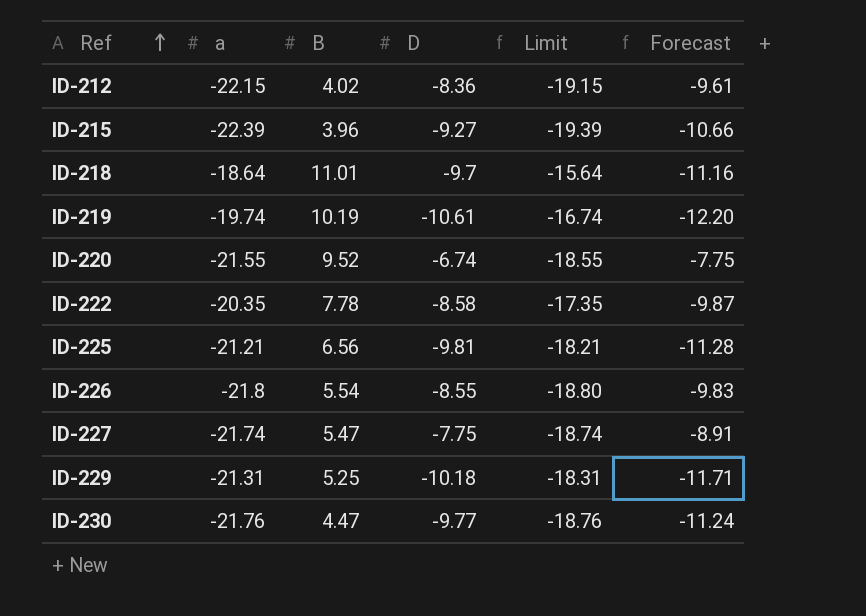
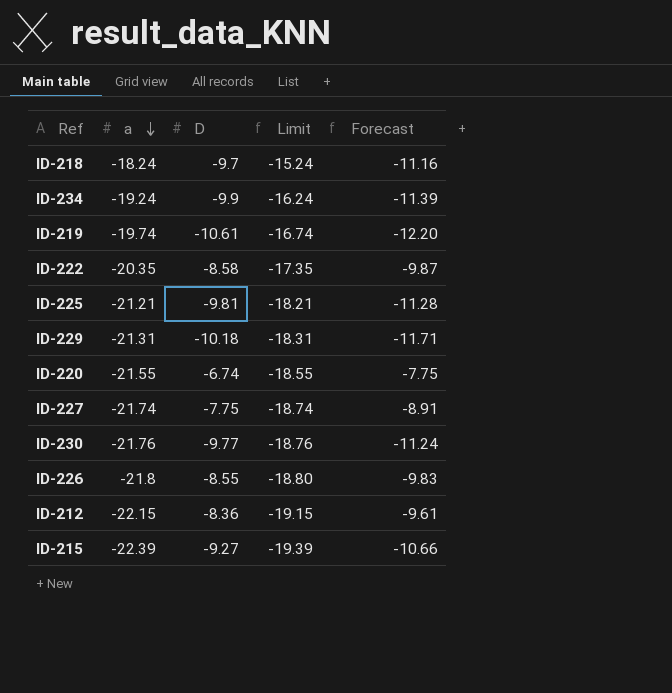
row order: Ref ascending -> a descending
column B | position: 3 -> none
ID-218 | a: -18.64 -> -18.24
ID-218 | Limit: -15.64 -> -15.24
row ID-234: none -> -19.24 | -9.9 | -16.24 | -11.39

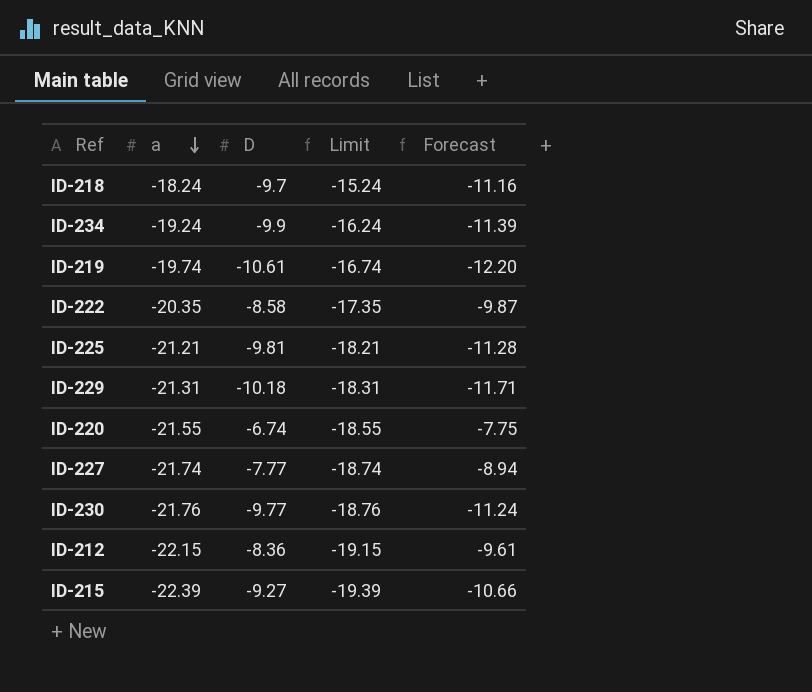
row ID-226: -21.8 | -8.55 | -18.80 | -9.83 -> none
ID-227 | D: -7.75 -> -7.77
ID-227 | Forecast: -8.91 -> -8.94

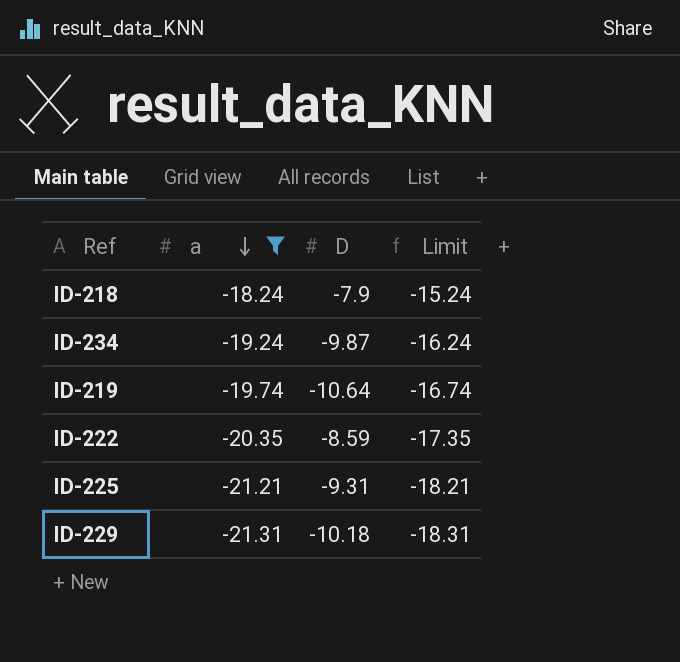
filter: none -> a >= -21.31
column Forecast | formula: [D] * 1.15 -> none
ID-218 | D: -9.7 -> -7.9
ID-234 | D: -9.9 -> -9.87
ID-219 | D: -10.61 -> -10.64
ID-222 | D: -8.58 -> -8.59
ID-225 | D: -9.81 -> -9.31

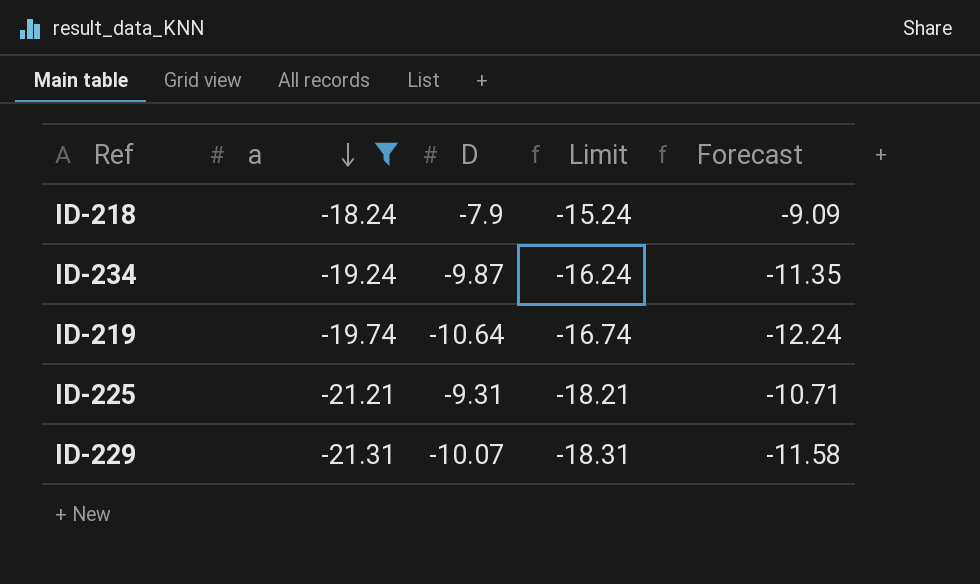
column Forecast | formula: none -> [D] * 1.15
row ID-222: -20.35 | -8.59 | -17.35 -> none
ID-229 | D: -10.18 -> -10.07

